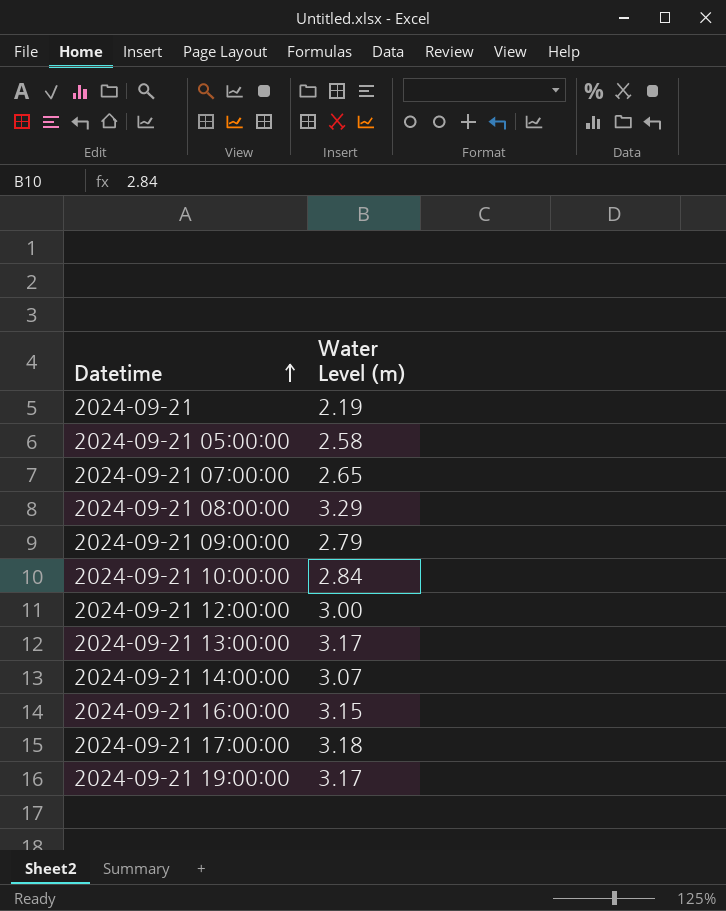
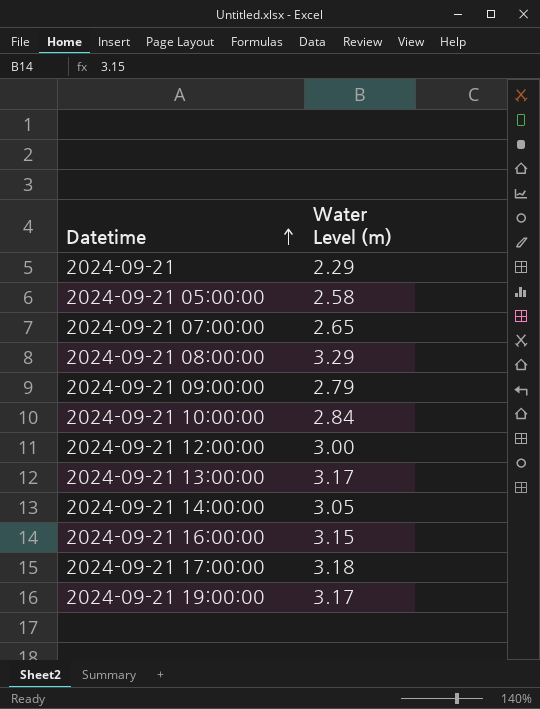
2024-09-21 | Water Level (m): 2.19 -> 2.29
2024-09-21 14:00:00 | Water Level (m): 3.07 -> 3.05

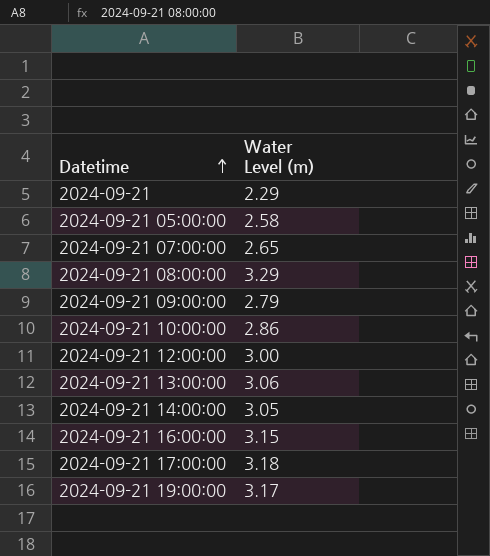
2024-09-21 10:00:00 | Water Level (m): 2.84 -> 2.86
2024-09-21 13:00:00 | Water Level (m): 3.17 -> 3.06

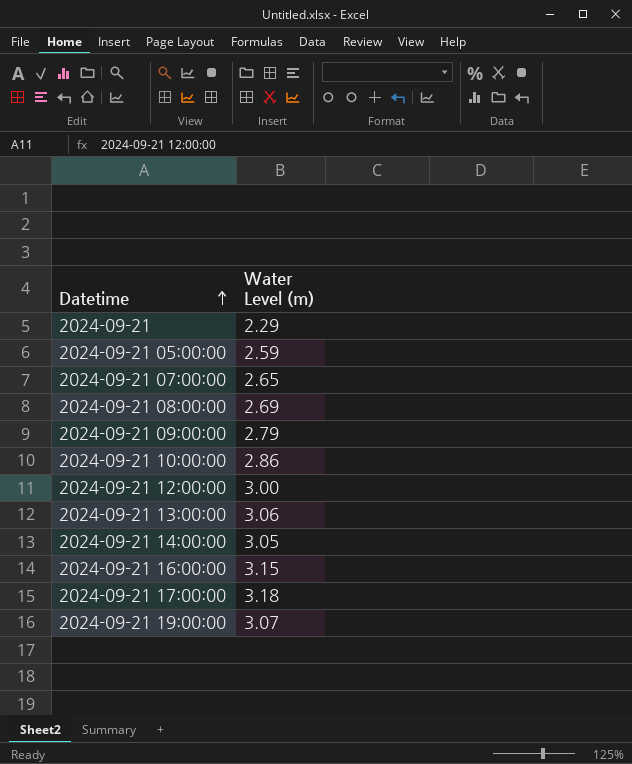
2024-09-21 05:00:00 | Water Level (m): 2.58 -> 2.59
2024-09-21 08:00:00 | Water Level (m): 3.29 -> 2.69
2024-09-21 19:00:00 | Water Level (m): 3.17 -> 3.07

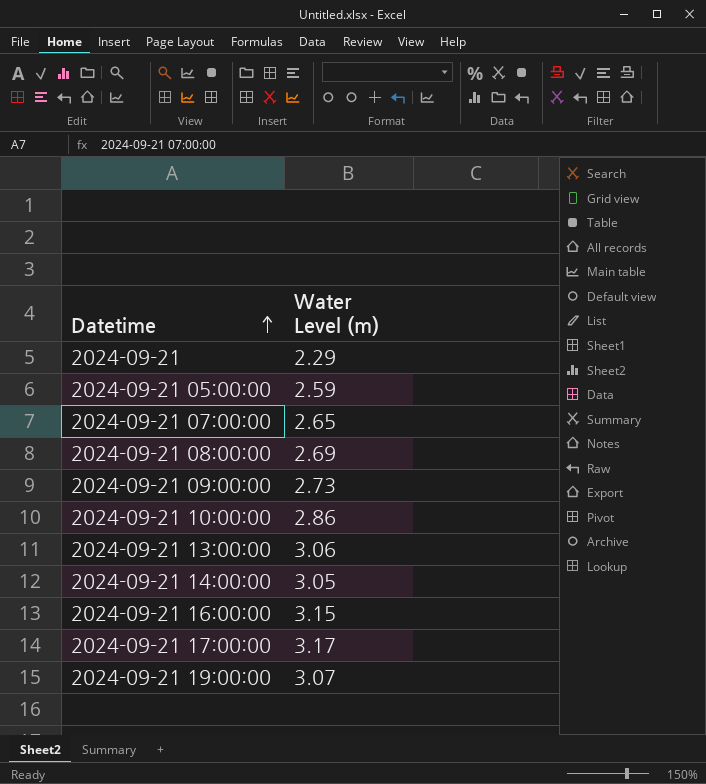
row 2024-09-21 12:00:00: 3.00 -> none
2024-09-21 09:00:00 | Water Level (m): 2.79 -> 2.73
2024-09-21 17:00:00 | Water Level (m): 3.18 -> 3.17

